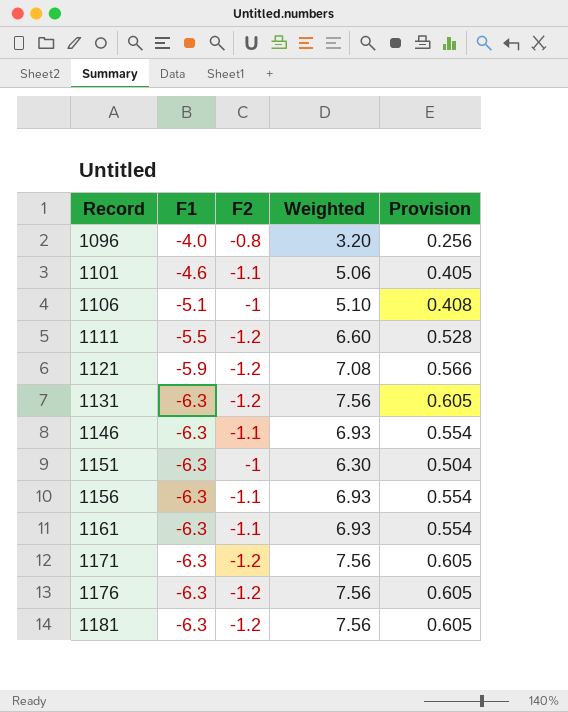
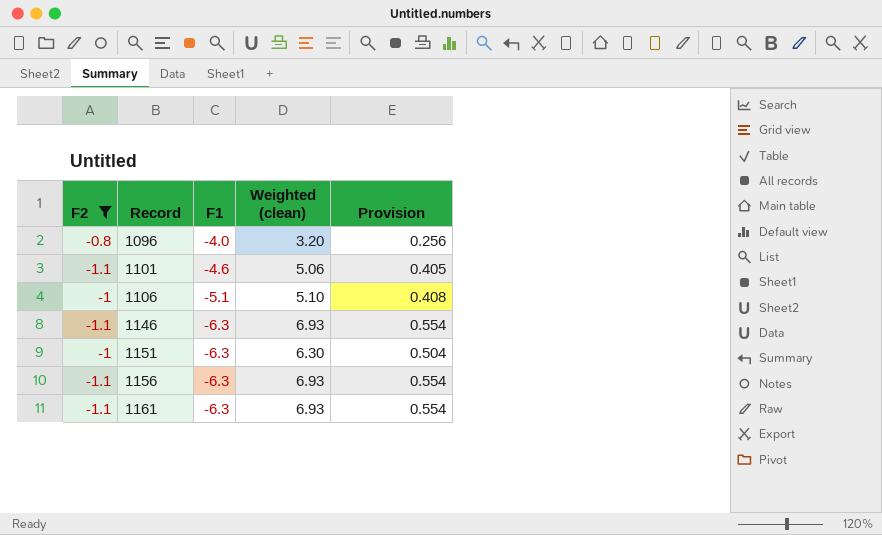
filter: none -> F2 != -1.2
column F2 | position: 3 -> 1
column name: Weighted -> Weighted (clean)

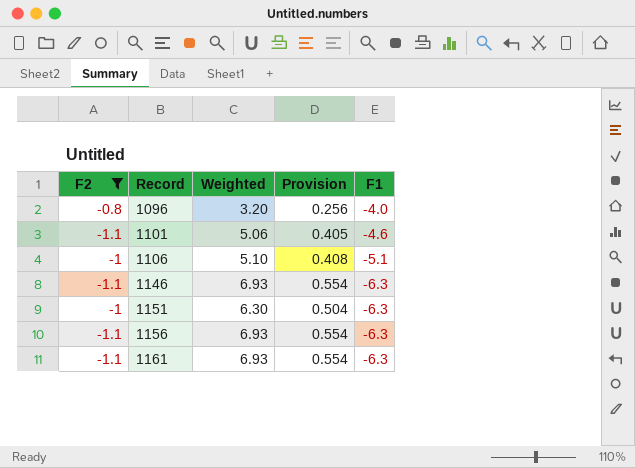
column name: Weighted (clean) -> Weighted
column F1 | position: 3 -> 5

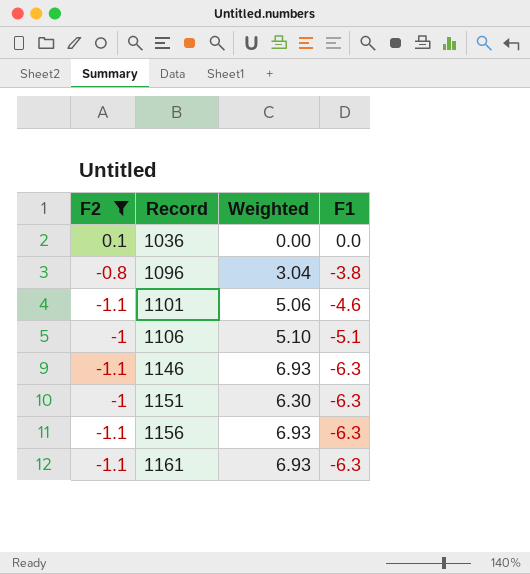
column Provision | formula: [Weighted] * 0.08 -> none
row 1036: none -> 0.1 | 0.00 | 0.0
1096 | Weighted: 3.20 -> 3.04
1096 | F1: -4.0 -> -3.8

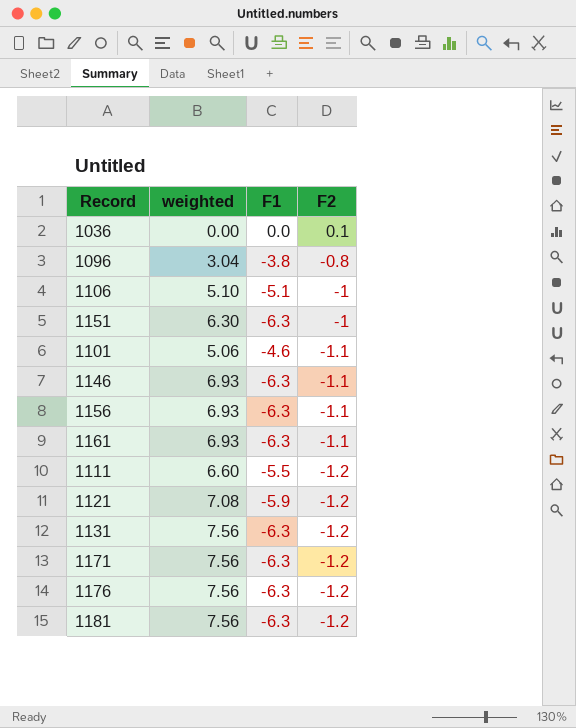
filter: F2 != -1.2 -> none
row order: Record ascending -> F2 descending
column name: Weighted -> weighted
column F2 | position: 1 -> 4

